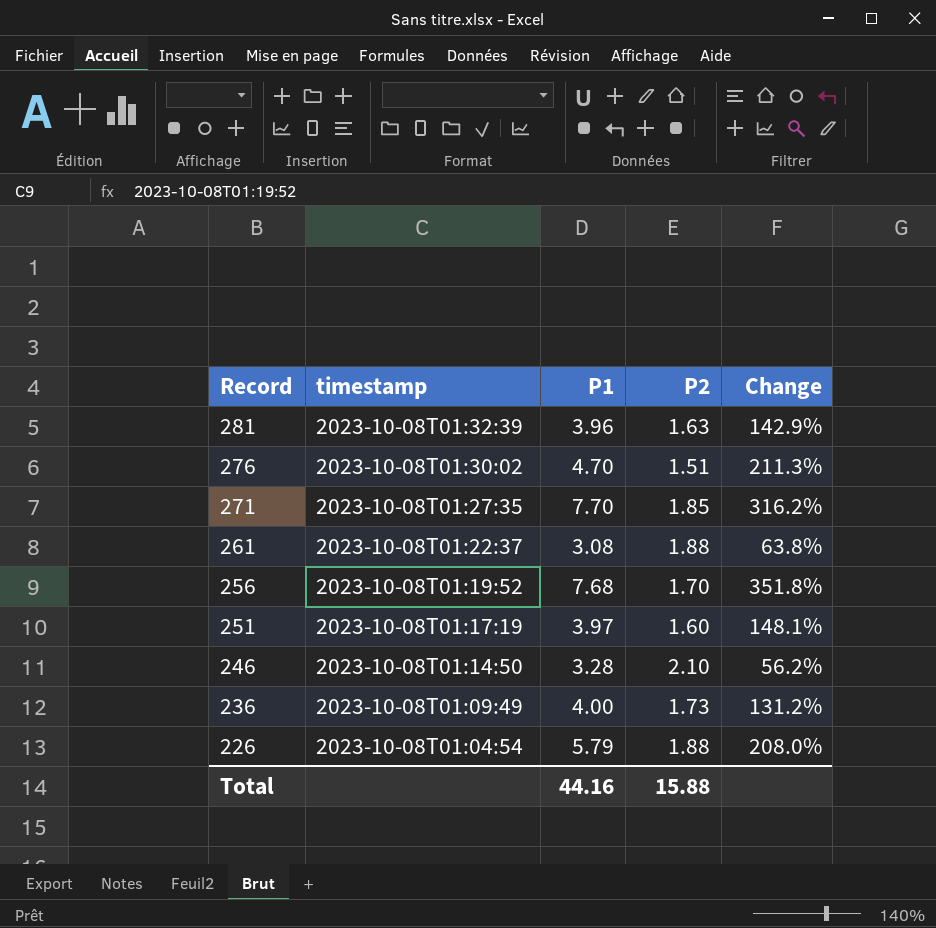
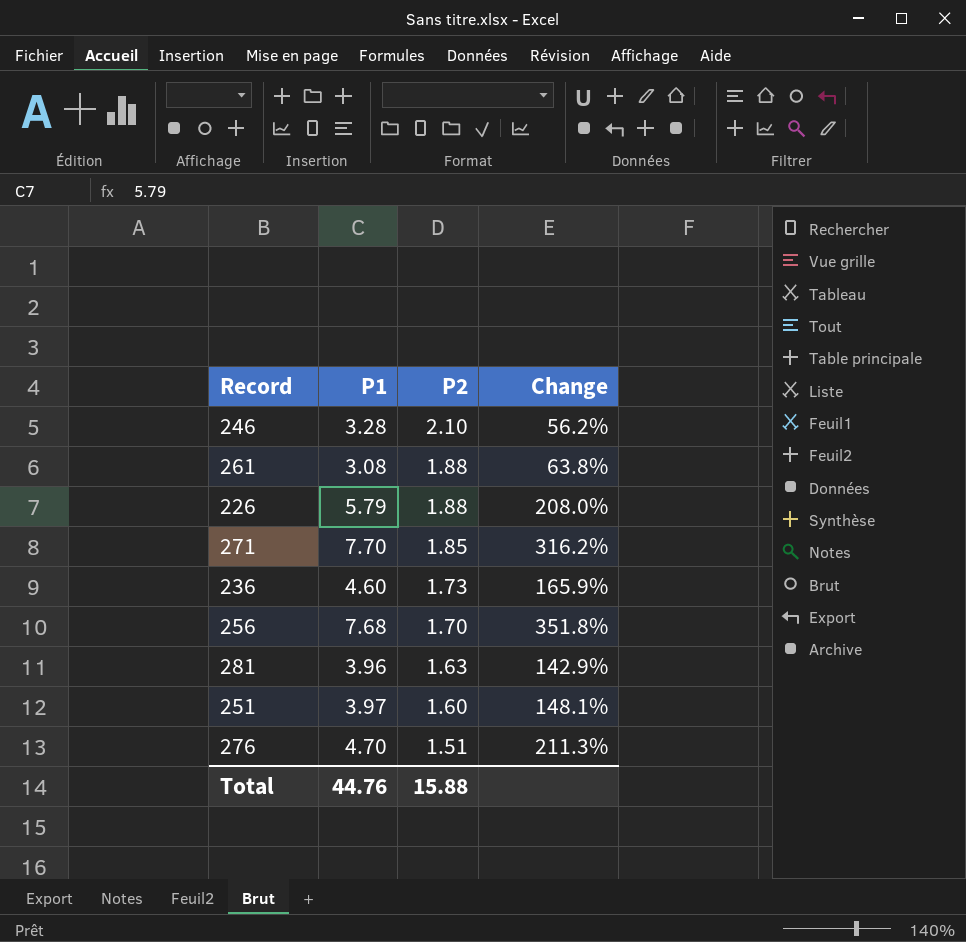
row order: Record descending -> P2 descending
column timestamp | position: 2 -> none
236 | P1: 4.00 -> 4.60
236 | Change: 131.2% -> 165.9%
Total | P1: 44.16 -> 44.76

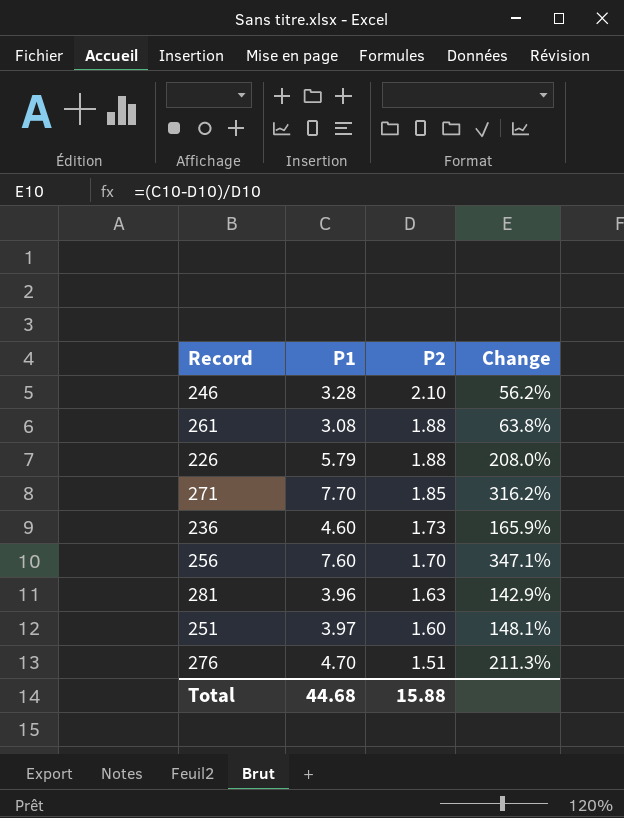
256 | P1: 7.68 -> 7.60
256 | Change: 351.8% -> 347.1%
Total | P1: 44.76 -> 44.68

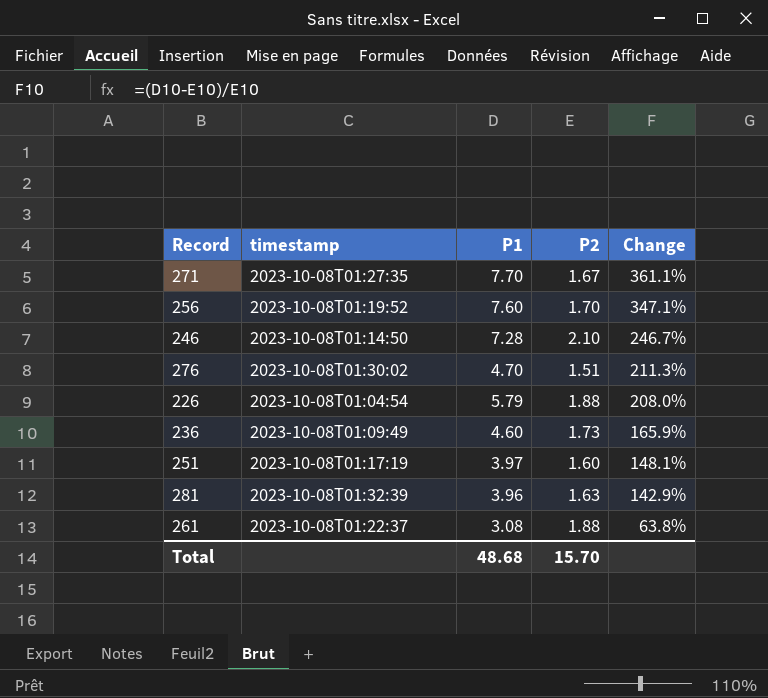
row order: P2 descending -> Change descending
column timestamp | position: none -> 2
271 | P2: 1.85 -> 1.67
271 | Change: 316.2% -> 361.1%
246 | P1: 3.28 -> 7.28
246 | Change: 56.2% -> 246.7%
Total | P1: 44.68 -> 48.68
Total | P2: 15.88 -> 15.70

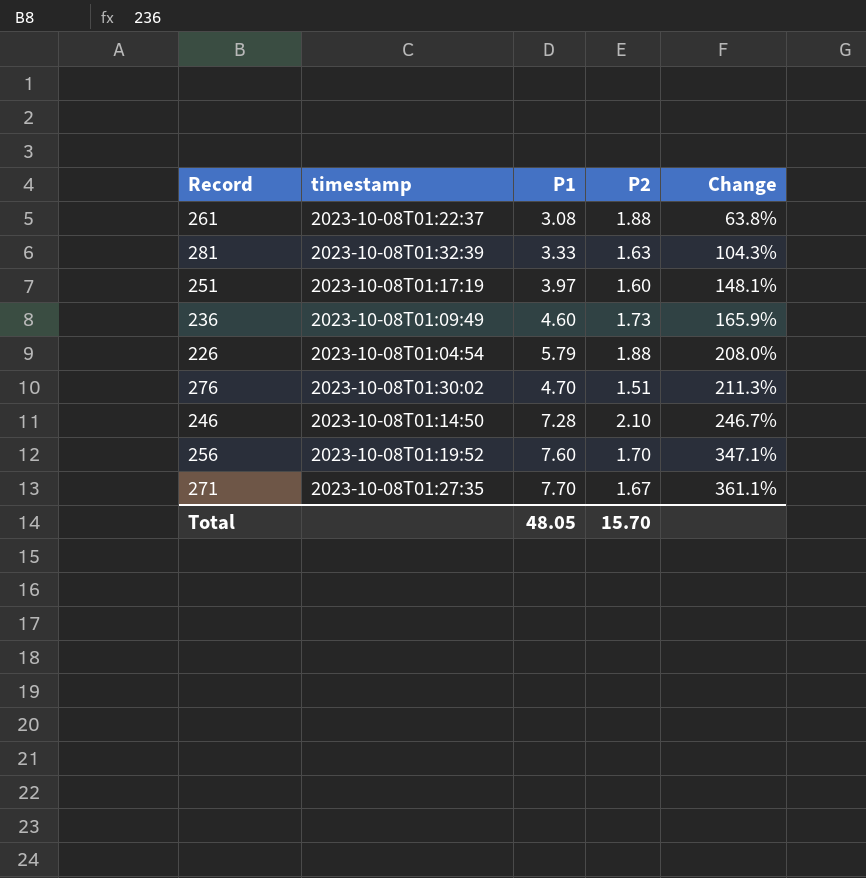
row order: Change descending -> Change ascending
281 | P1: 3.96 -> 3.33
281 | Change: 142.9% -> 104.3%
Total | P1: 48.68 -> 48.05

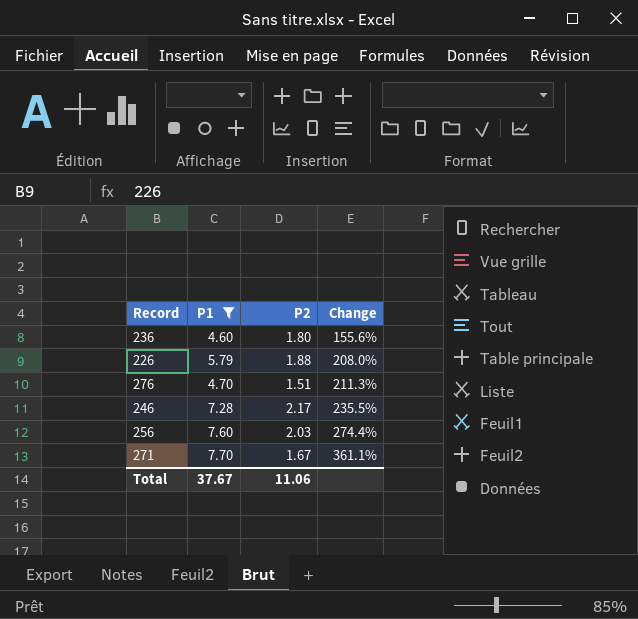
filter: none -> P1 >= 4.60
column timestamp | position: 2 -> none
236 | P2: 1.73 -> 1.80
236 | Change: 165.9% -> 155.6%
246 | P2: 2.10 -> 2.17
246 | Change: 246.7% -> 235.5%
256 | P2: 1.70 -> 2.03
256 | Change: 347.1% -> 274.4%
Total | P1: 48.05 -> 37.67
Total | P2: 15.70 -> 11.06

